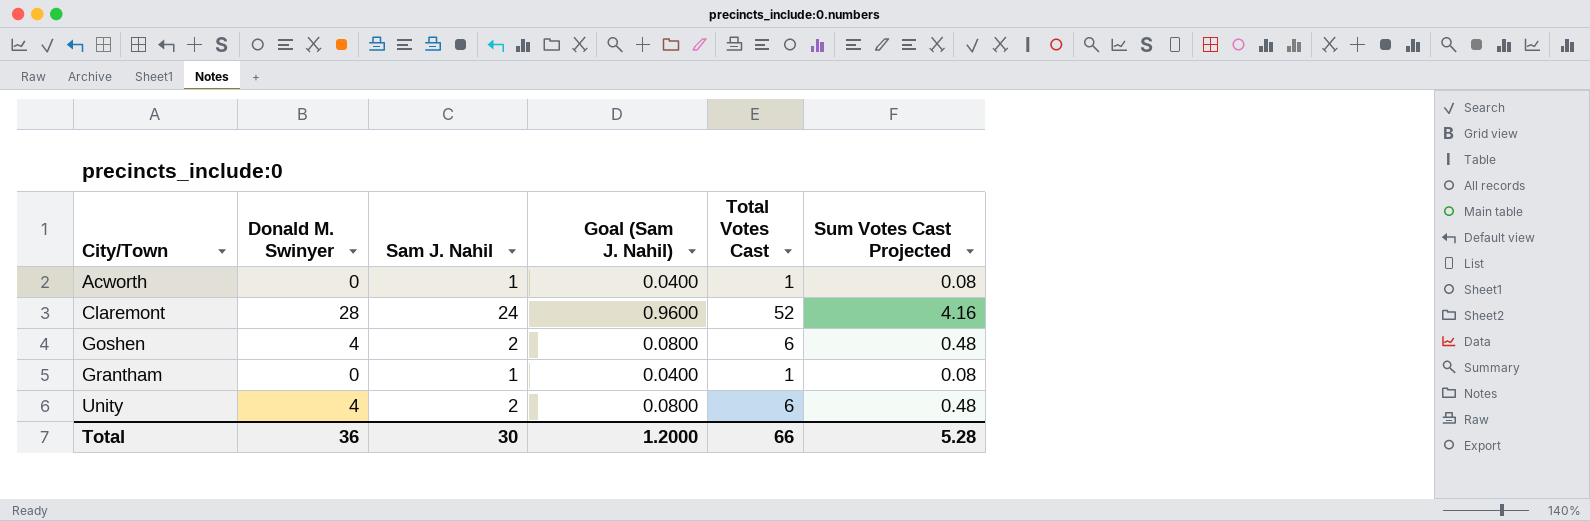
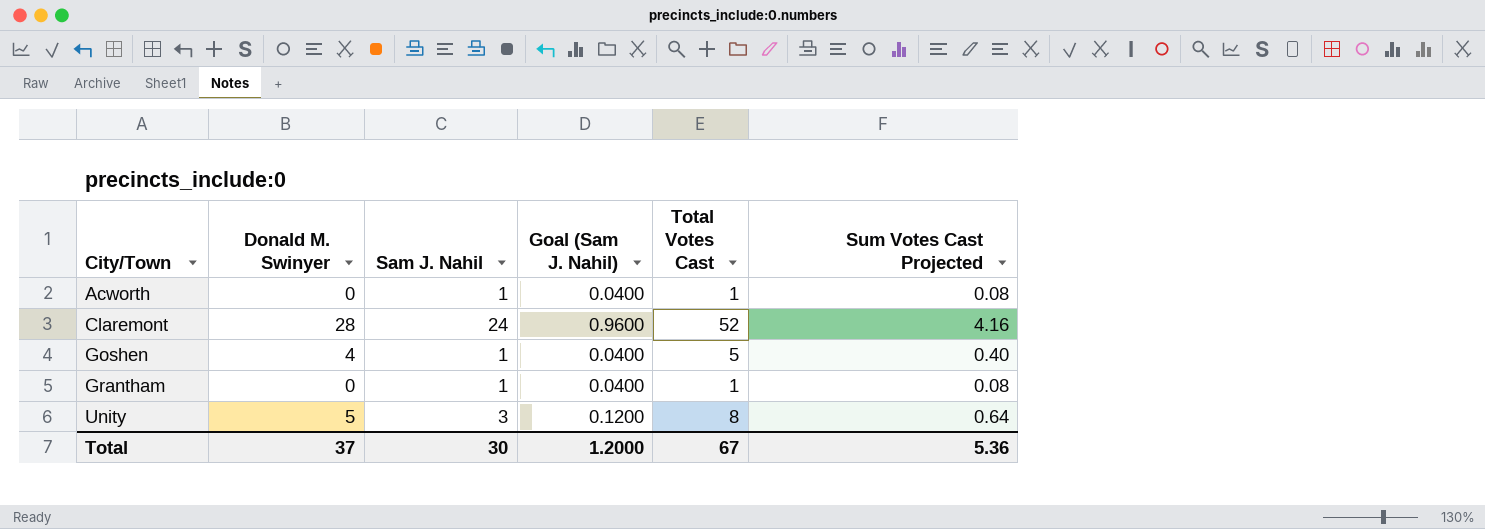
Goshen | Sam J. Nahil: 2 -> 1
Goshen | Goal (Sam J. Nahil): 0.0800 -> 0.0400
Goshen | Total Votes Cast: 6 -> 5
Goshen | Sum Votes Cast Projected: 0.48 -> 0.40
Unity | Donald M. Swinyer: 4 -> 5
Unity | Sam J. Nahil: 2 -> 3
Unity | Goal (Sam J. Nahil): 0.0800 -> 0.1200
Unity | Total Votes Cast: 6 -> 8
Unity | Sum Votes Cast Projected: 0.48 -> 0.64
Total | Donald M. Swinyer: 36 -> 37
Total | Total Votes Cast: 66 -> 67
Total | Sum Votes Cast Projected: 5.28 -> 5.36

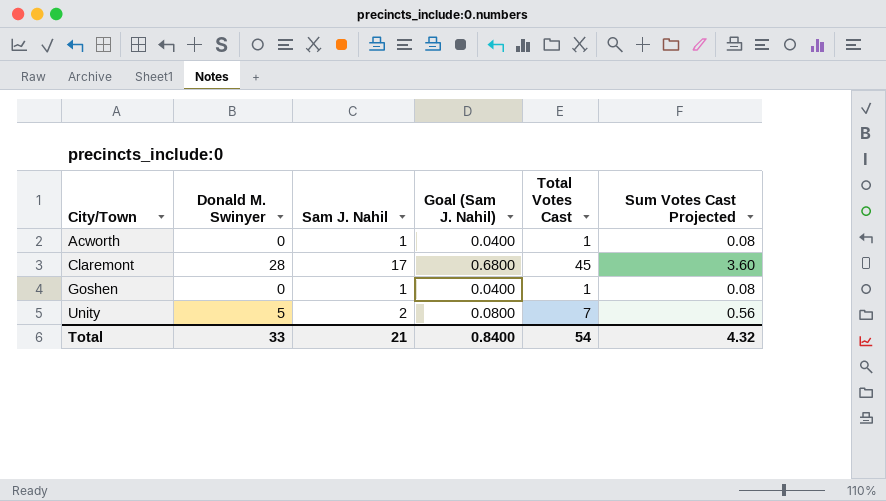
row Grantham: 0 | 1 | 0.0400 | 1 | 0.08 -> none
Claremont | Sam J. Nahil: 24 -> 17
Claremont | Goal (Sam J. Nahil): 0.9600 -> 0.6800
Claremont | Total Votes Cast: 52 -> 45
Claremont | Sum Votes Cast Projected: 4.16 -> 3.60
Goshen | Donald M. Swinyer: 4 -> 0
Goshen | Total Votes Cast: 5 -> 1
Goshen | Sum Votes Cast Projected: 0.40 -> 0.08
Unity | Sam J. Nahil: 3 -> 2
Unity | Goal (Sam J. Nahil): 0.1200 -> 0.0800
Unity | Total Votes Cast: 8 -> 7
Unity | Sum Votes Cast Projected: 0.64 -> 0.56
Total | Donald M. Swinyer: 37 -> 33
Total | Sam J. Nahil: 30 -> 21
Total | Goal (Sam J. Nahil): 1.2000 -> 0.8400
Total | Total Votes Cast: 67 -> 54
Total | Sum Votes Cast Projected: 5.36 -> 4.32

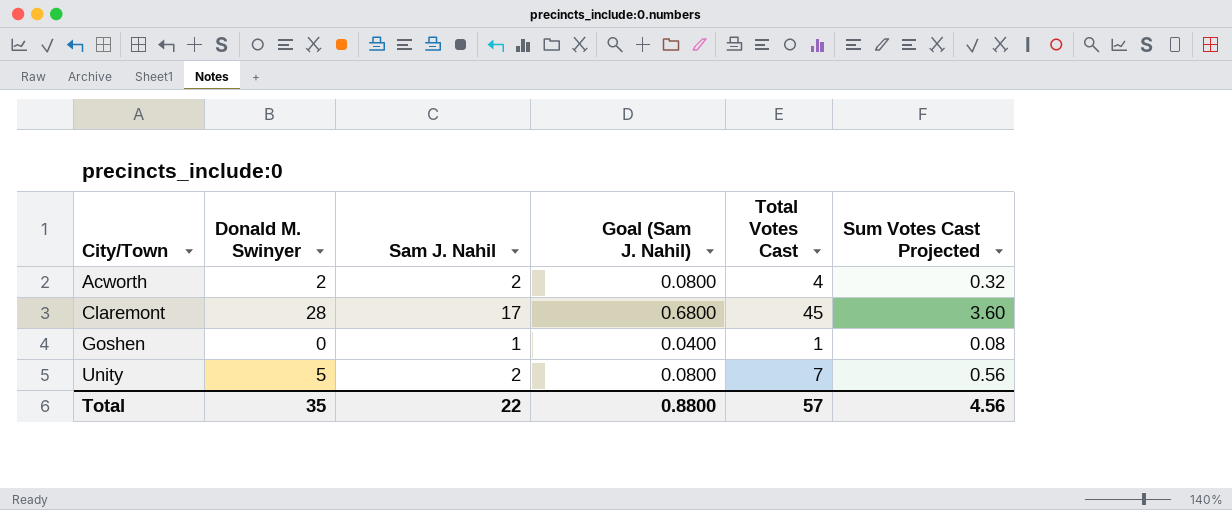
Acworth | Donald M. Swinyer: 0 -> 2
Acworth | Sam J. Nahil: 1 -> 2
Acworth | Goal (Sam J. Nahil): 0.0400 -> 0.0800
Acworth | Total Votes Cast: 1 -> 4
Acworth | Sum Votes Cast Projected: 0.08 -> 0.32
Total | Donald M. Swinyer: 33 -> 35
Total | Sam J. Nahil: 21 -> 22
Total | Goal (Sam J. Nahil): 0.8400 -> 0.8800
Total | Total Votes Cast: 54 -> 57
Total | Sum Votes Cast Projected: 4.32 -> 4.56

